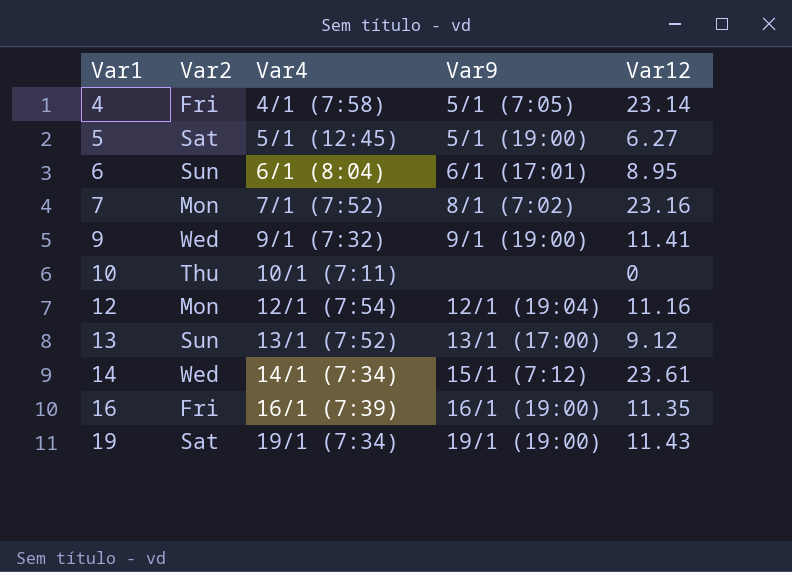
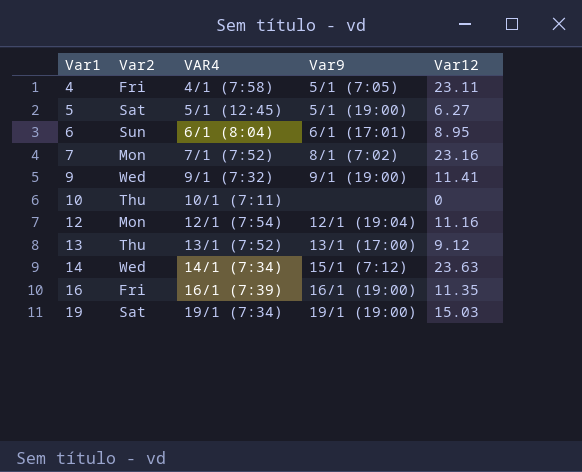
column name: Var4 -> VAR4
4 | Var12: 23.14 -> 23.11
13 | Var2: Sun -> Thu
14 | Var12: 23.61 -> 23.63
19 | Var12: 11.43 -> 15.03

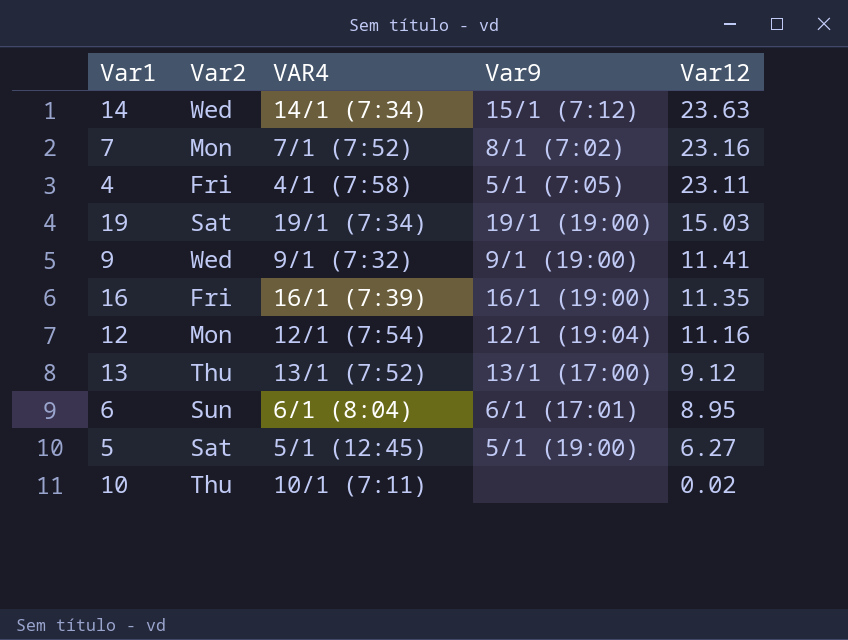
row order: Var1 ascending -> Var12 descending
10 | Var12: 0 -> 0.02

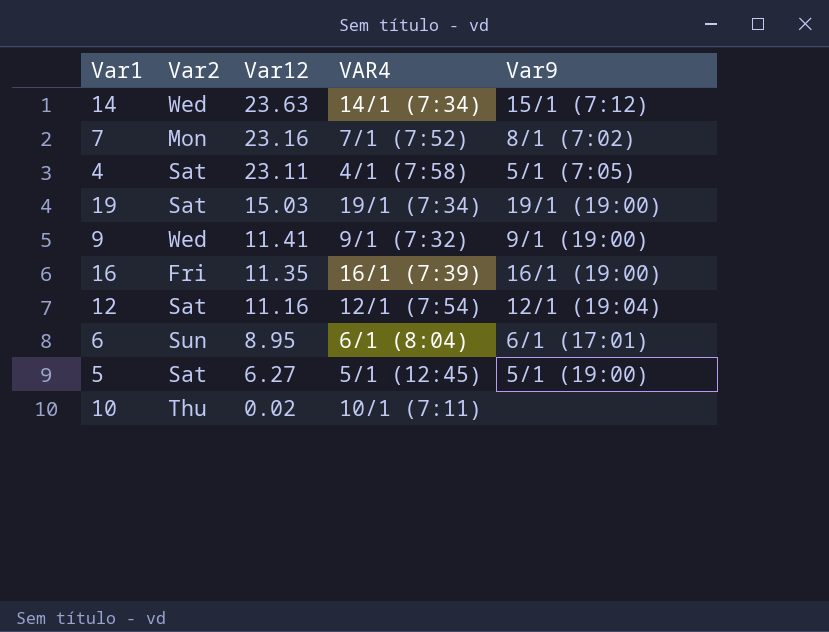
column Var12 | position: 5 -> 3
row 13: Thu | 13/1 (7:52) | 13/1 (17:00) | 9.12 -> none
4 | Var2: Fri -> Sat
12 | Var2: Mon -> Sat

